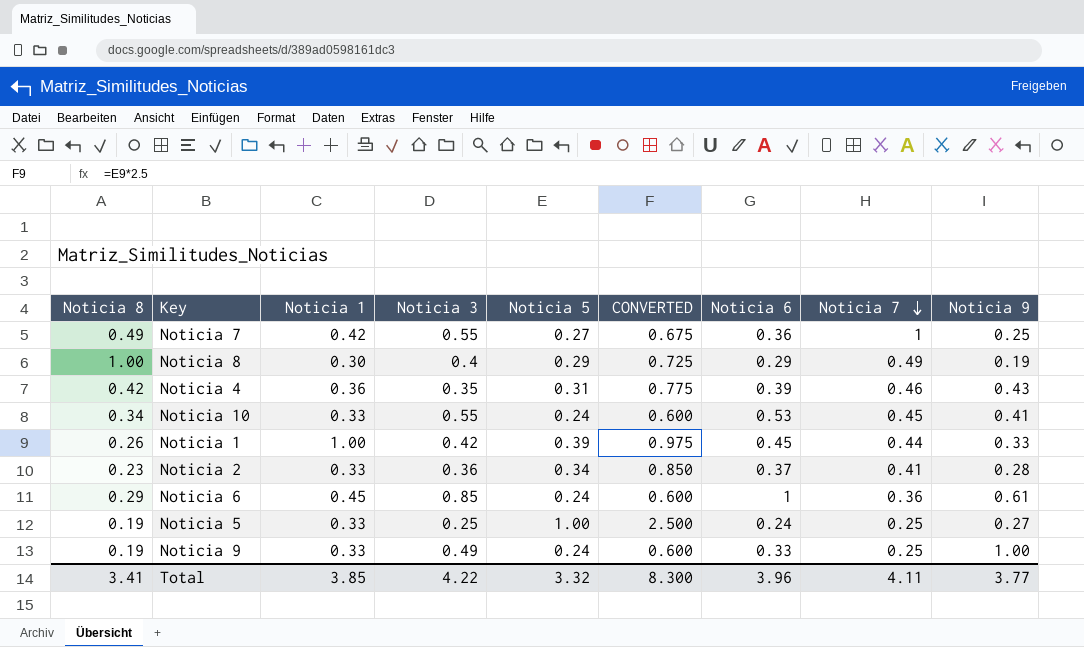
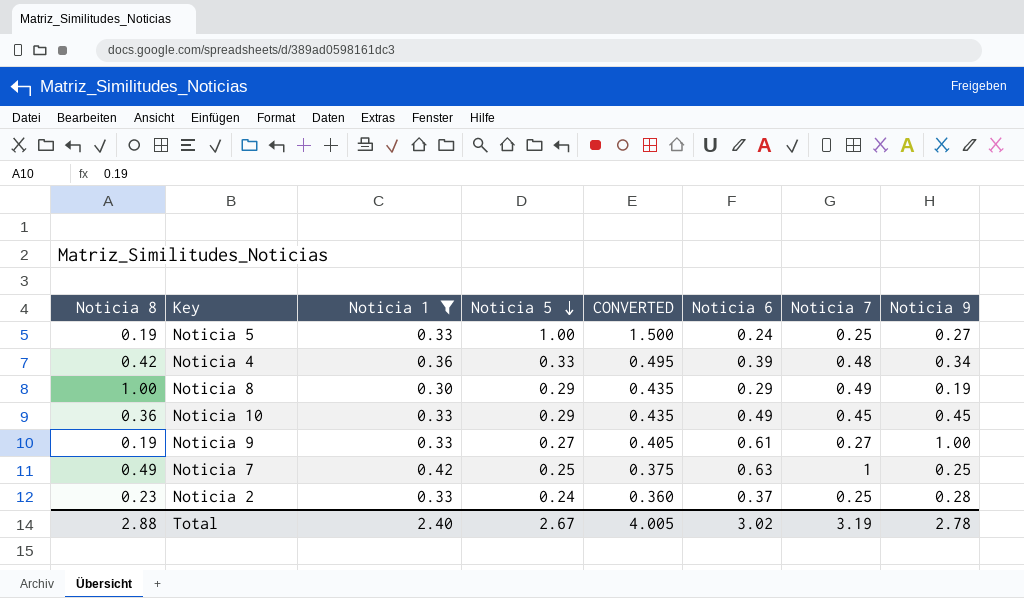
filter: none -> Noticia 1 <= 0.42
row order: Noticia 7 descending -> Noticia 5 descending
column Noticia 3 | position: 4 -> none
column CONVERTED | formula: [Noticia 5] * 2.5 -> [Noticia 5] * 1.5
Noticia 4 | Noticia 5: 0.31 -> 0.33
Noticia 4 | Noticia 7: 0.46 -> 0.48
Noticia 4 | Noticia 9: 0.43 -> 0.34
Noticia 10 | Noticia 8: 0.34 -> 0.36
Noticia 10 | Noticia 5: 0.24 -> 0.29
Noticia 10 | Noticia 6: 0.53 -> 0.49
Noticia 10 | Noticia 9: 0.41 -> 0.45
Noticia 9 | Noticia 5: 0.24 -> 0.27
Noticia 9 | Noticia 6: 0.33 -> 0.61
Noticia 9 | Noticia 7: 0.25 -> 0.27
Noticia 7 | Noticia 5: 0.27 -> 0.25
Noticia 7 | Noticia 6: 0.36 -> 0.63
Noticia 2 | Noticia 5: 0.34 -> 0.24
Noticia 2 | Noticia 7: 0.41 -> 0.25
Total | Noticia 8: 3.41 -> 2.88
Total | Noticia 1: 3.85 -> 2.40
Total | Noticia 5: 3.32 -> 2.67
Total | CONVERTED: 8.300 -> 4.005
Total | Noticia 6: 3.96 -> 3.02
Total | Noticia 7: 4.11 -> 3.19
Total | Noticia 9: 3.77 -> 2.78

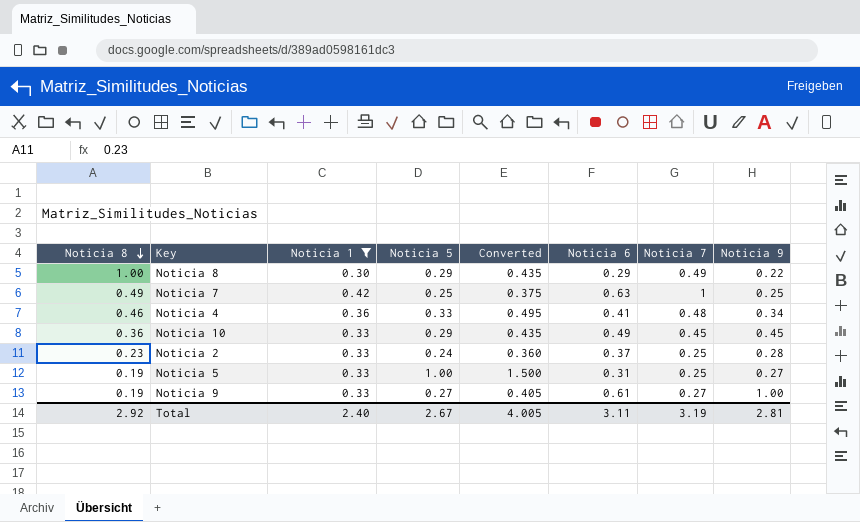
row order: Noticia 5 descending -> Noticia 8 descending
column name: CONVERTED -> Converted
Noticia 8 | Noticia 9: 0.19 -> 0.22
Noticia 4 | Noticia 8: 0.42 -> 0.46
Noticia 4 | Noticia 6: 0.39 -> 0.41
Noticia 5 | Noticia 6: 0.24 -> 0.31
Total | Noticia 8: 2.88 -> 2.92
Total | Noticia 6: 3.02 -> 3.11
Total | Noticia 9: 2.78 -> 2.81

